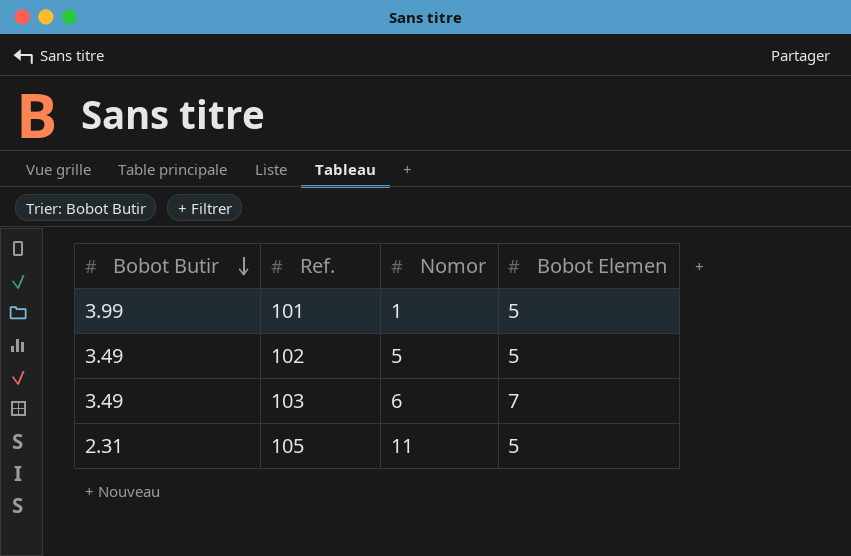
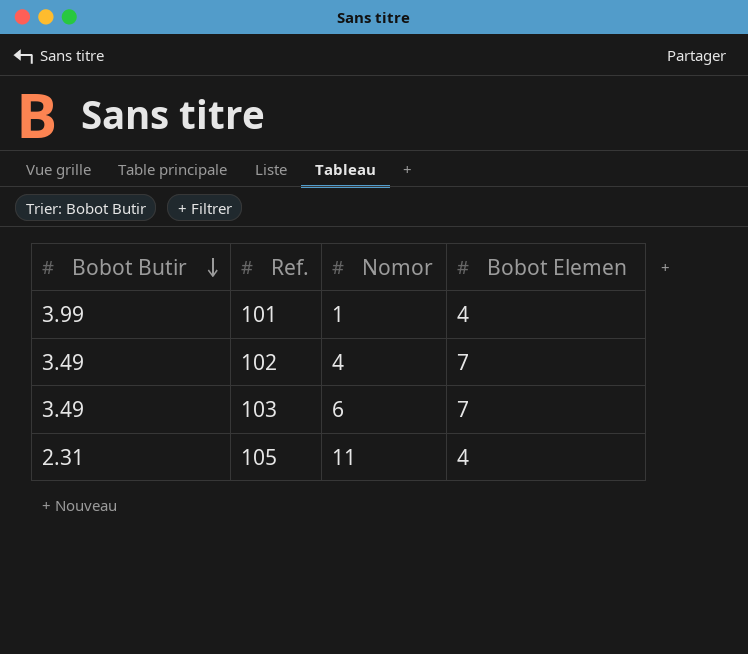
101 | Bobot Elemen: 5 -> 4
102 | Nomor: 5 -> 4
102 | Bobot Elemen: 5 -> 7
105 | Bobot Elemen: 5 -> 4

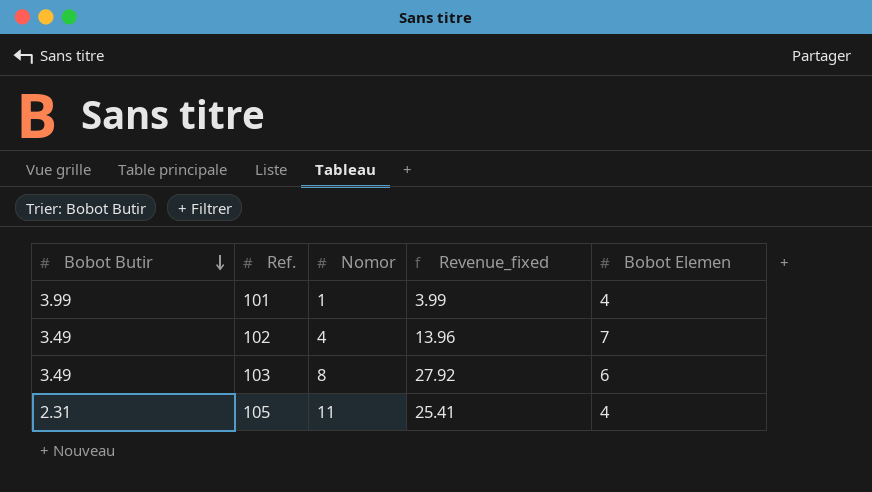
column Revenue_fixed | formula: none -> [Bobot Butir] * [Nomor]
103 | Nomor: 6 -> 8
103 | Bobot Elemen: 7 -> 6

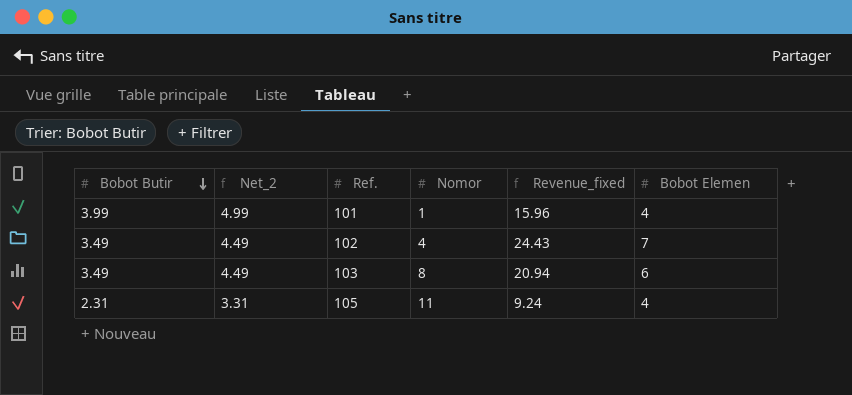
column Net_2 | formula: none -> [Bobot Butir] + 1
column Revenue_fixed | formula: [Bobot Butir] * [Nomor] -> [Bobot Butir] * [Bobot Elemen]

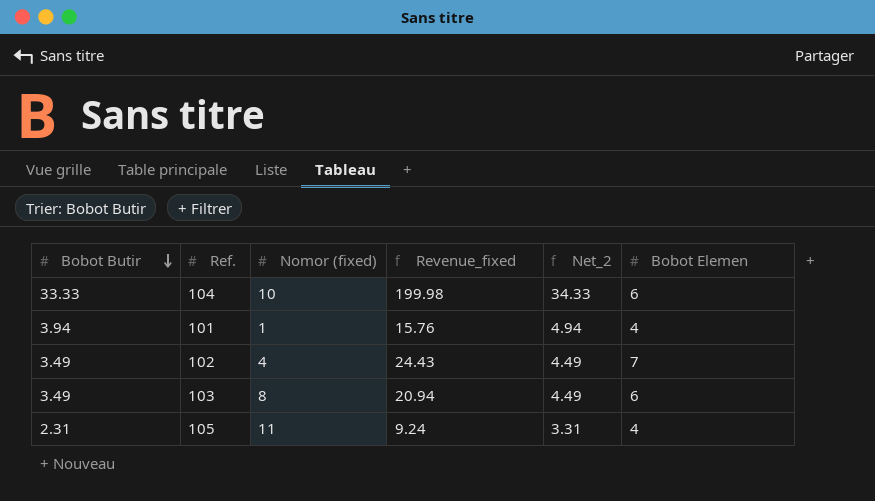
column name: Nomor -> Nomor (fixed)
column Net_2 | position: 2 -> 5
row 104: none -> 33.33 | 10 | 199.98 | 34.33 | 6
101 | Bobot Butir: 3.99 -> 3.94
101 | Revenue_fixed: 15.96 -> 15.76
101 | Net_2: 4.99 -> 4.94

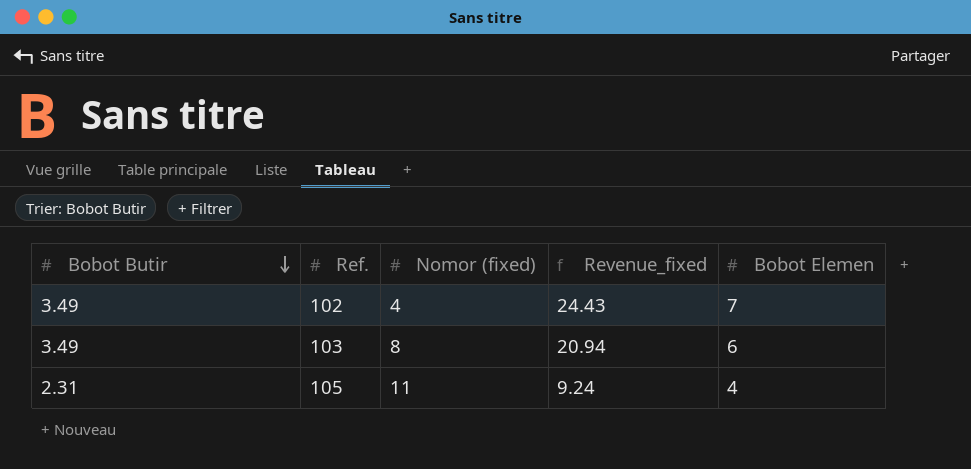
column Net_2 | formula: [Bobot Butir] + 1 -> none
row 104: 33.33 | 10 | 199.98 | 34.33 | 6 -> none
row 101: 3.94 | 1 | 15.76 | 4.94 | 4 -> none

